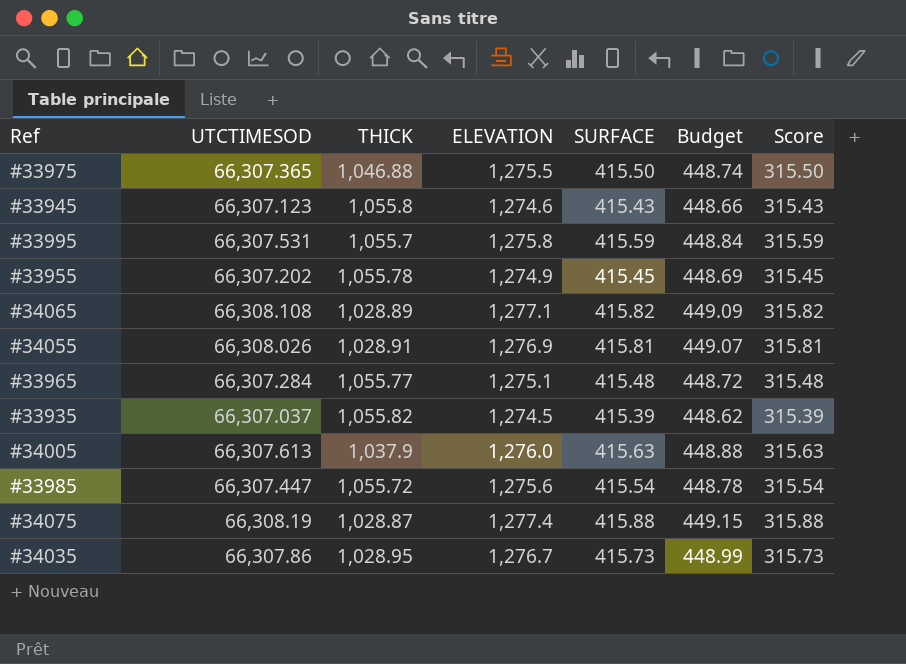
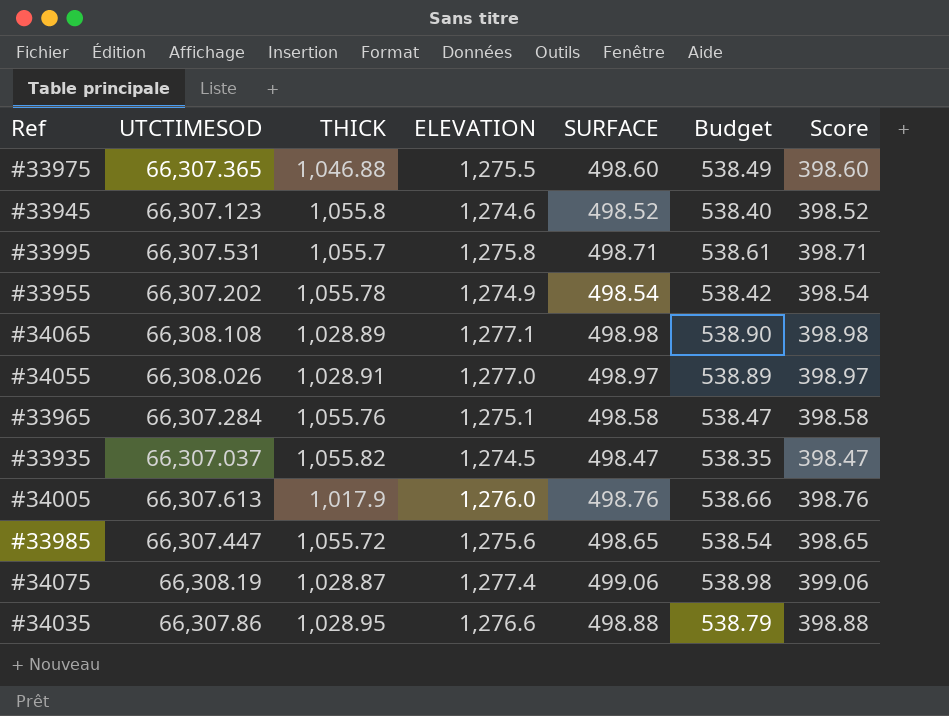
#33975 | SURFACE: 415.50 -> 498.60
#33975 | Budget: 448.74 -> 538.49
#33975 | Score: 315.50 -> 398.60
#33945 | SURFACE: 415.43 -> 498.52
#33945 | Budget: 448.66 -> 538.40
#33945 | Score: 315.43 -> 398.52
#33995 | SURFACE: 415.59 -> 498.71
#33995 | Budget: 448.84 -> 538.61
#33995 | Score: 315.59 -> 398.71
#33955 | SURFACE: 415.45 -> 498.54
#33955 | Budget: 448.69 -> 538.42
#33955 | Score: 315.45 -> 398.54
#34065 | SURFACE: 415.82 -> 498.98
#34065 | Budget: 449.09 -> 538.90
#34065 | Score: 315.82 -> 398.98
#34055 | ELEVATION: 1,276.9 -> 1,277.0
#34055 | SURFACE: 415.81 -> 498.97
#34055 | Budget: 449.07 -> 538.89
#34055 | Score: 315.81 -> 398.97
#33965 | THICK: 1,055.77 -> 1,055.76
#33965 | SURFACE: 415.48 -> 498.58
#33965 | Budget: 448.72 -> 538.47
#33965 | Score: 315.48 -> 398.58
#33935 | SURFACE: 415.39 -> 498.47
#33935 | Budget: 448.62 -> 538.35
#33935 | Score: 315.39 -> 398.47
#34005 | THICK: 1,037.9 -> 1,017.9
#34005 | SURFACE: 415.63 -> 498.76
#34005 | Budget: 448.88 -> 538.66
#34005 | Score: 315.63 -> 398.76
#33985 | SURFACE: 415.54 -> 498.65
#33985 | Budget: 448.78 -> 538.54
#33985 | Score: 315.54 -> 398.65
#34075 | SURFACE: 415.88 -> 499.06
#34075 | Budget: 449.15 -> 538.98
#34075 | Score: 315.88 -> 399.06
#34035 | ELEVATION: 1,276.7 -> 1,276.6
#34035 | SURFACE: 415.73 -> 498.88
#34035 | Budget: 448.99 -> 538.79
#34035 | Score: 315.73 -> 398.88

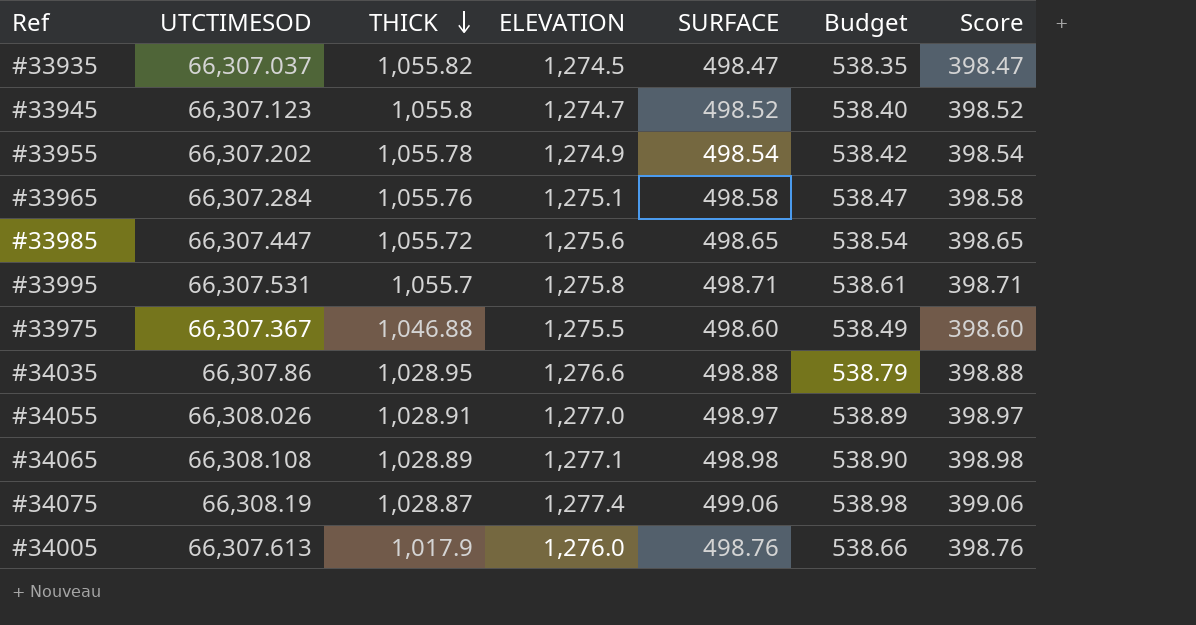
row order: none -> THICK descending
#33945 | ELEVATION: 1,274.6 -> 1,274.7
#33975 | UTCTIMESOD: 66,307.365 -> 66,307.367

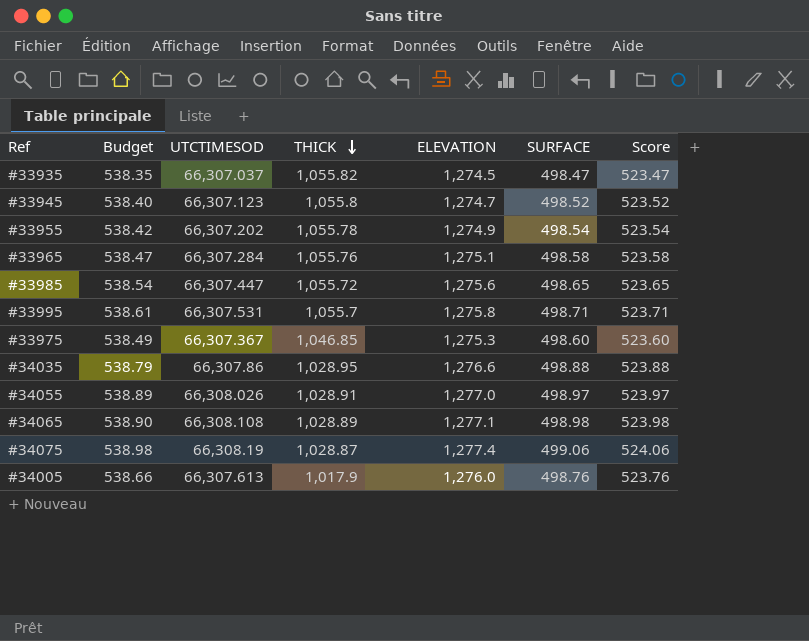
column Budget | position: 6 -> 2
column Score | formula: [SURFACE] - 100 -> [SURFACE] + 25
#33975 | THICK: 1,046.88 -> 1,046.85
#33975 | ELEVATION: 1,275.5 -> 1,275.3

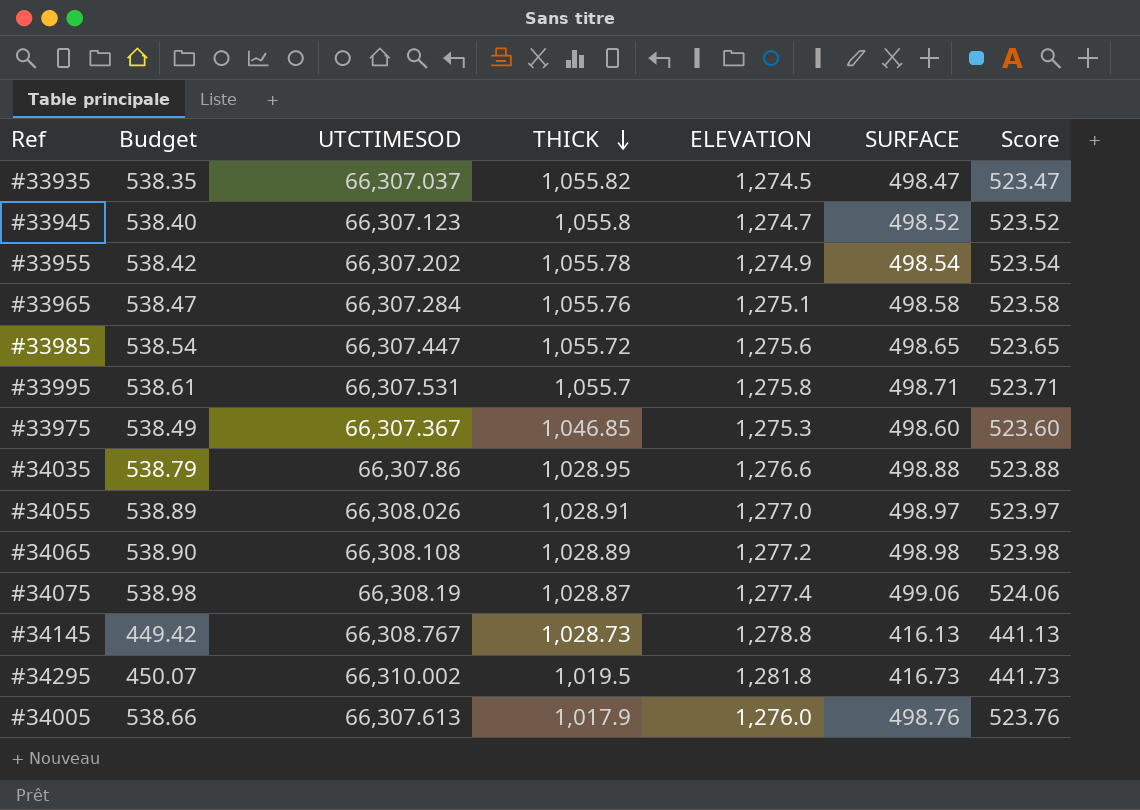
#34065 | ELEVATION: 1,277.1 -> 1,277.2
row #34145: none -> 449.42 | 66,308.767 | 1,028.73 | 1,278.8 | 416.13 | 441.13
row #34295: none -> 450.07 | 66,310.002 | 1,019.5 | 1,281.8 | 416.73 | 441.73

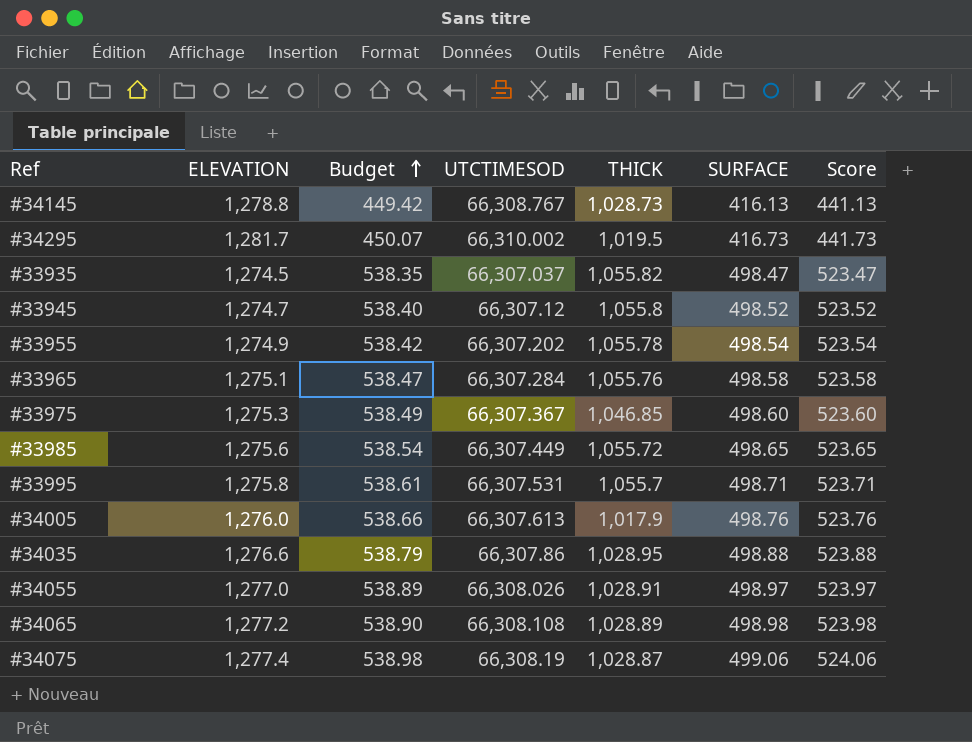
row order: THICK descending -> Budget ascending
column ELEVATION | position: 5 -> 2
#34295 | ELEVATION: 1,281.8 -> 1,281.7
#33945 | UTCTIMESOD: 66,307.123 -> 66,307.12
#33985 | UTCTIMESOD: 66,307.447 -> 66,307.449

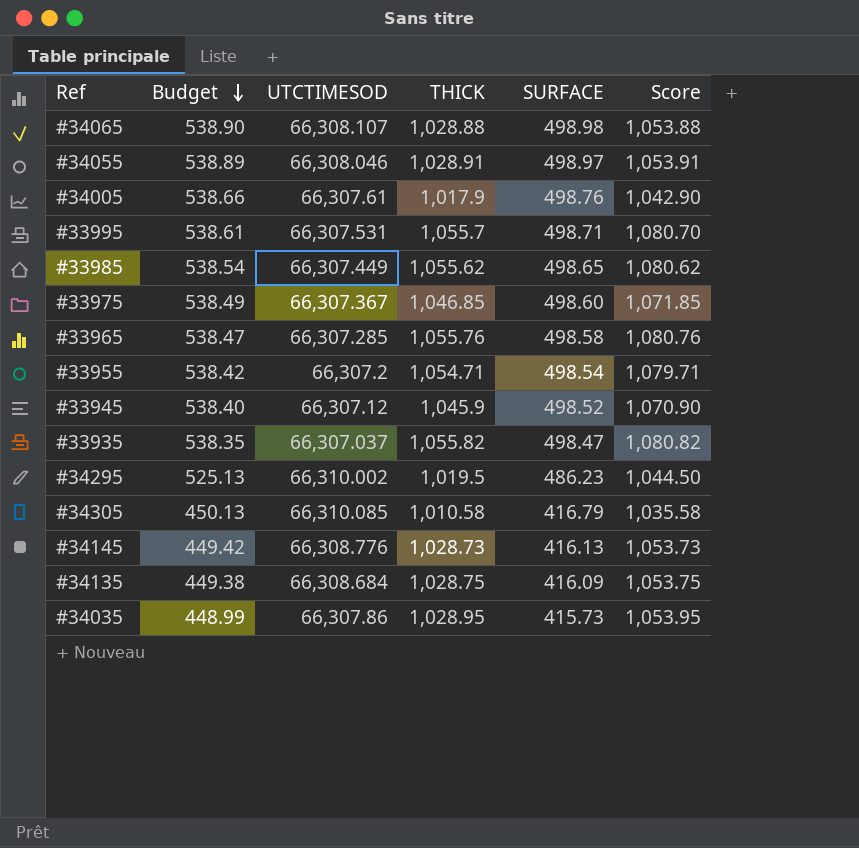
row order: Budget ascending -> Budget descending
column ELEVATION | position: 2 -> none
column Score | formula: [SURFACE] + 25 -> [THICK] + 25
row #34075: 1,277.4 | 538.98 | 66,308.19 | 1,028.87 | 499.06 | 524.06 -> none
#34065 | UTCTIMESOD: 66,308.108 -> 66,308.107
#34065 | THICK: 1,028.89 -> 1,028.88
#34055 | UTCTIMESOD: 66,308.026 -> 66,308.046
#34005 | UTCTIMESOD: 66,307.613 -> 66,307.61
#33985 | THICK: 1,055.72 -> 1,055.62
#33965 | UTCTIMESOD: 66,307.284 -> 66,307.285
#33955 | UTCTIMESOD: 66,307.202 -> 66,307.2
#33955 | THICK: 1,055.78 -> 1,054.71
#33945 | THICK: 1,055.8 -> 1,045.9
#34295 | Budget: 450.07 -> 525.13
#34295 | SURFACE: 416.73 -> 486.23
row #34305: none -> 450.13 | 66,310.085 | 1,010.58 | 416.79 | 1,035.58
#34145 | UTCTIMESOD: 66,308.767 -> 66,308.776
row #34135: none -> 449.38 | 66,308.684 | 1,028.75 | 416.09 | 1,053.75
#34035 | Budget: 538.79 -> 448.99
#34035 | SURFACE: 498.88 -> 415.73

